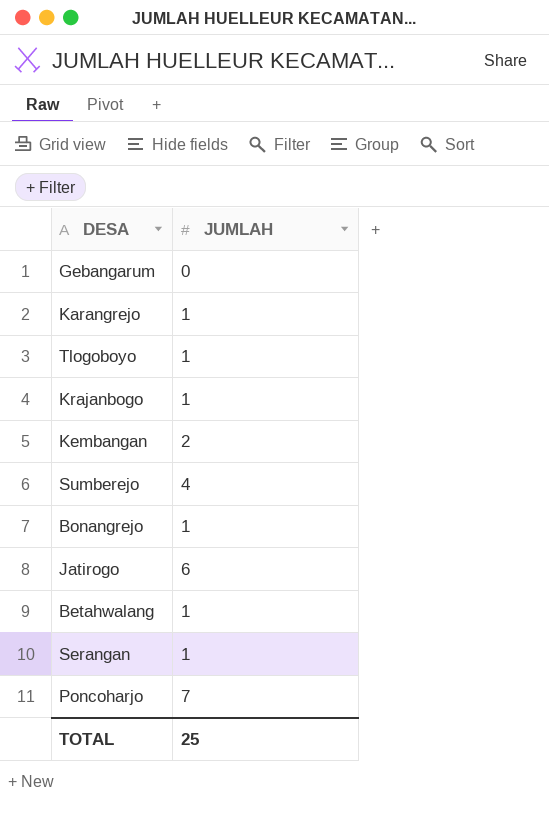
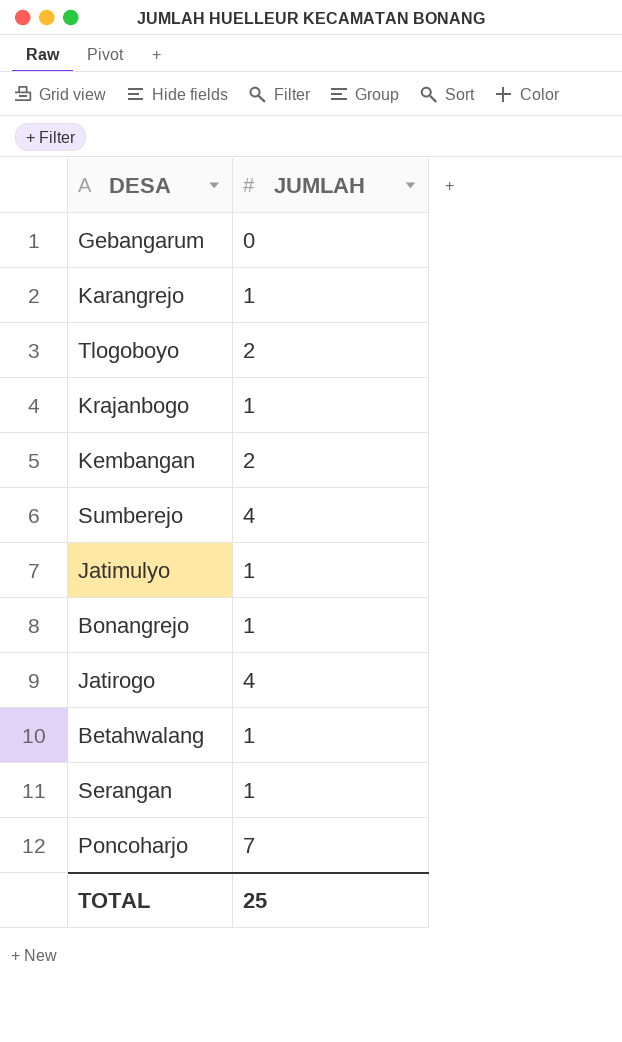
Tlogoboyo | JUMLAH: 1 -> 2
row Jatimulyo: none -> 1
Jatirogo | JUMLAH: 6 -> 4

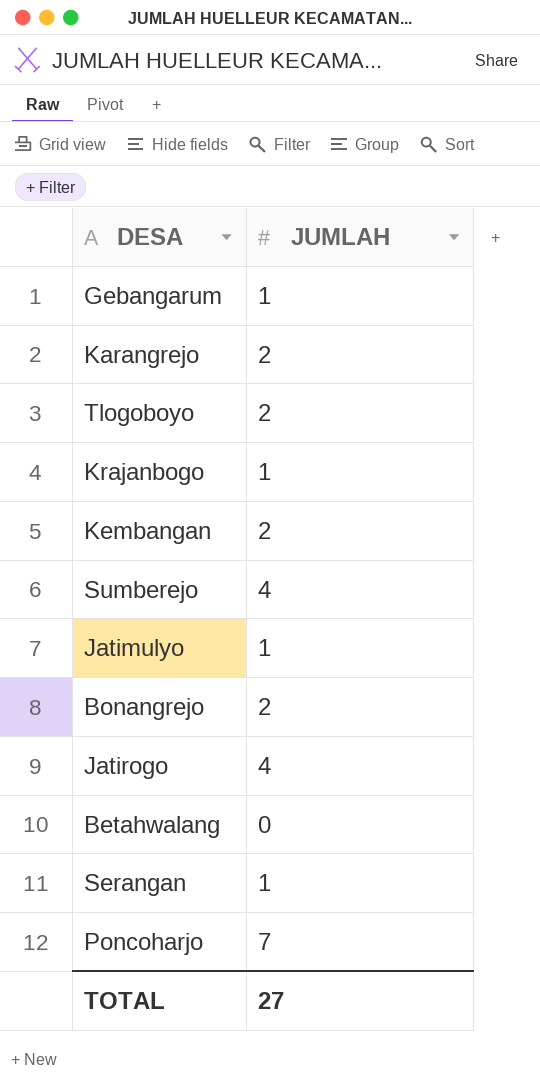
Gebangarum | JUMLAH: 0 -> 1
Karangrejo | JUMLAH: 1 -> 2
Bonangrejo | JUMLAH: 1 -> 2
Betahwalang | JUMLAH: 1 -> 0
TOTAL | JUMLAH: 25 -> 27

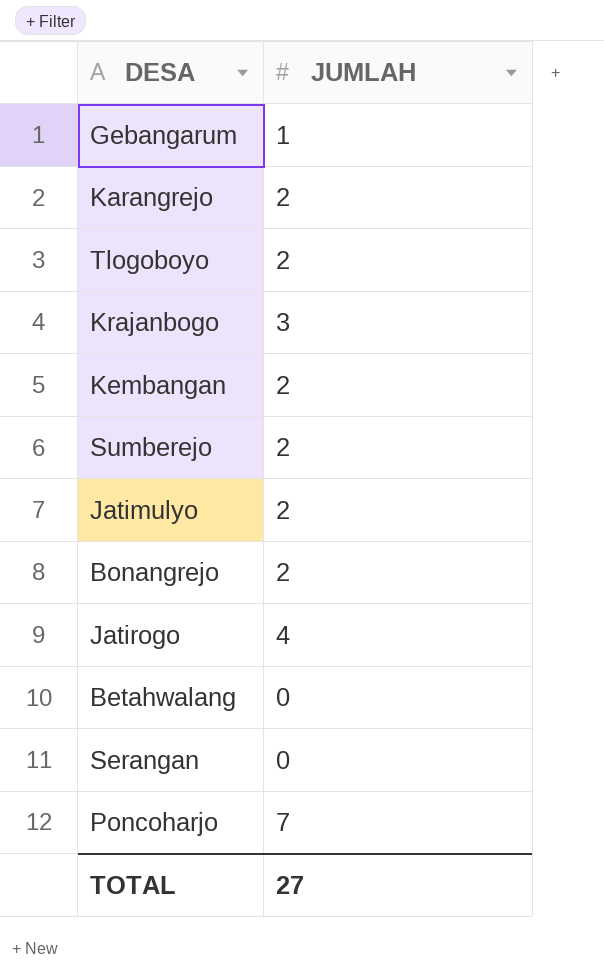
Krajanbogo | JUMLAH: 1 -> 3
Sumberejo | JUMLAH: 4 -> 2
Jatimulyo | JUMLAH: 1 -> 2
Serangan | JUMLAH: 1 -> 0

